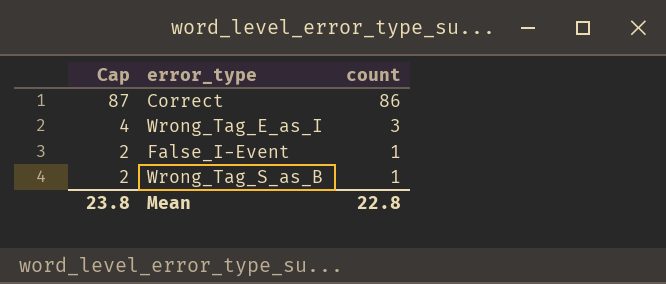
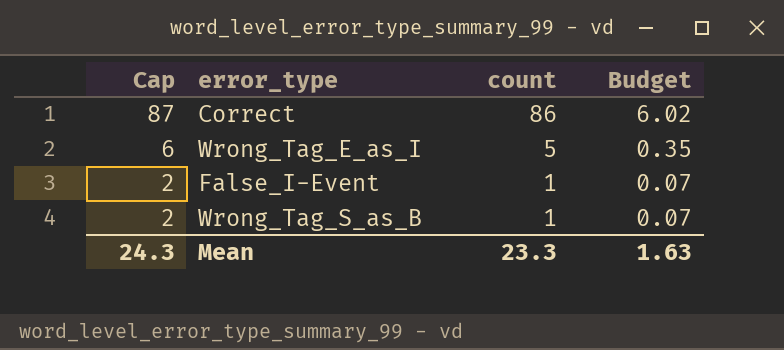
column Budget | formula: none -> [count] * 0.07
Wrong_Tag_E_as_I | Cap: 4 -> 6
Wrong_Tag_E_as_I | count: 3 -> 5
Mean | Cap: 23.8 -> 24.3
Mean | count: 22.8 -> 23.3

